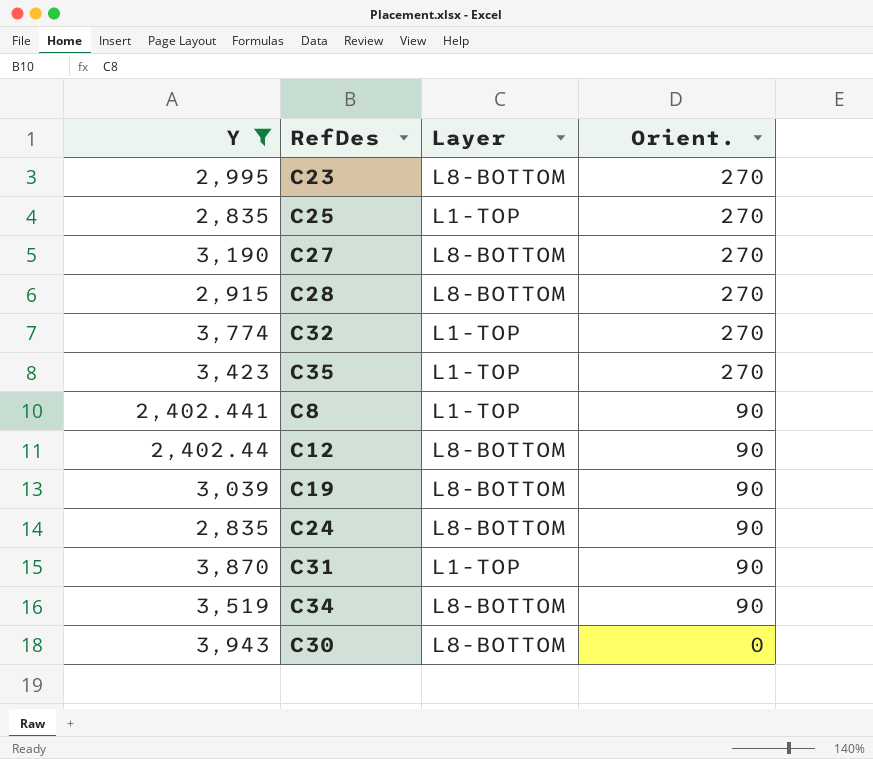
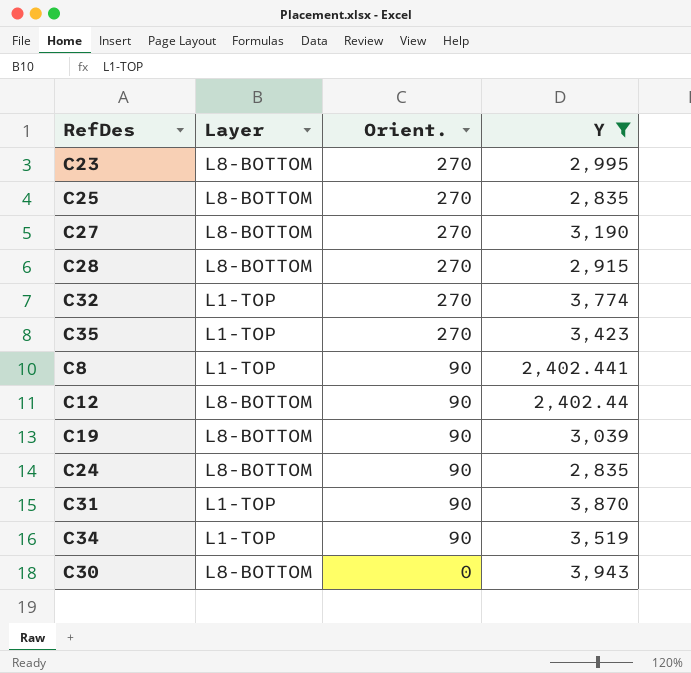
column Y | position: 1 -> 4
C25 | Layer: L1-TOP -> L8-BOTTOM
C34 | Layer: L8-BOTTOM -> L1-TOP

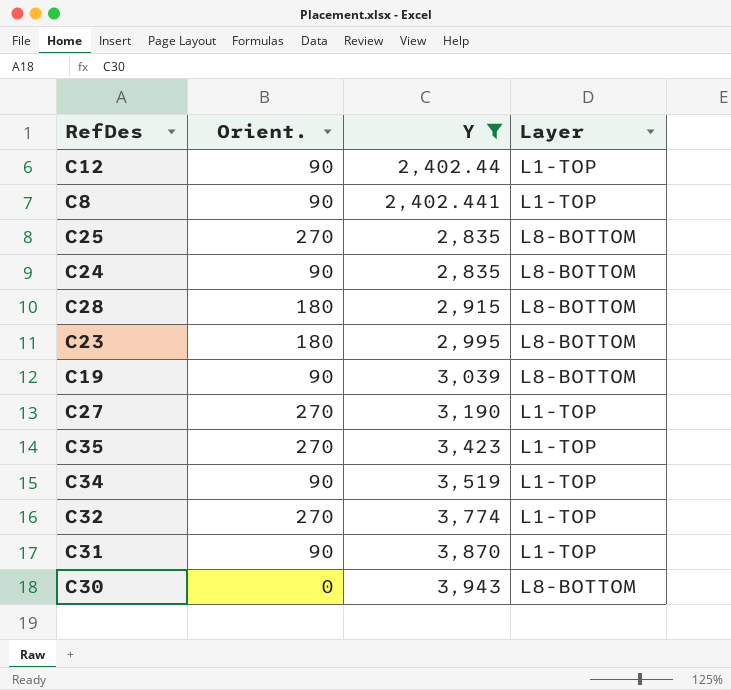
row order: Orient. descending -> Y ascending
column Layer | position: 2 -> 4
C12 | Layer: L8-BOTTOM -> L1-TOP
C28 | Orient.: 270 -> 180
C23 | Orient.: 270 -> 180
C27 | Layer: L8-BOTTOM -> L1-TOP

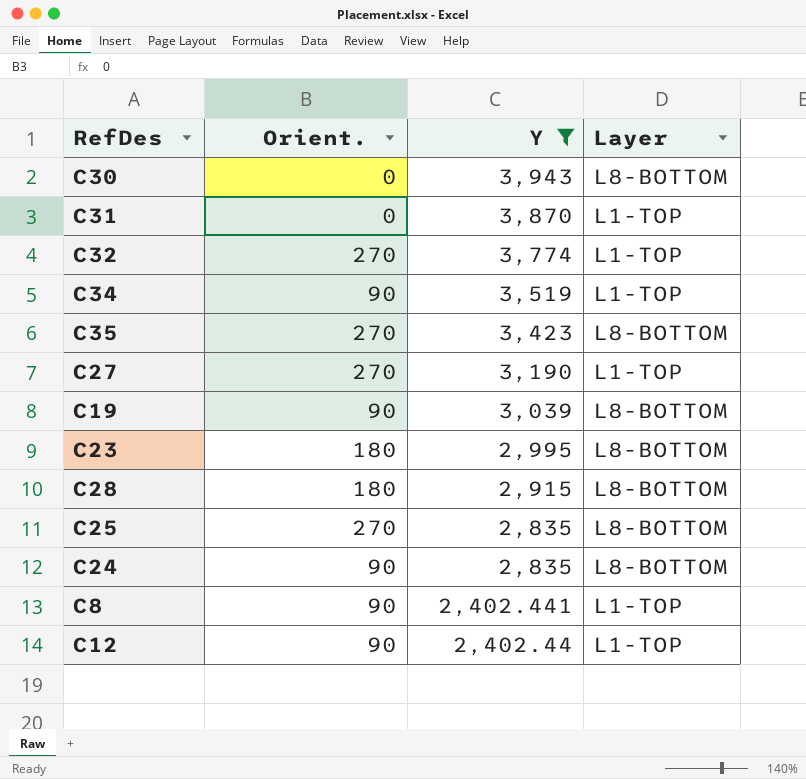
row order: Y ascending -> Y descending
C31 | Orient.: 90 -> 0
C35 | Layer: L1-TOP -> L8-BOTTOM

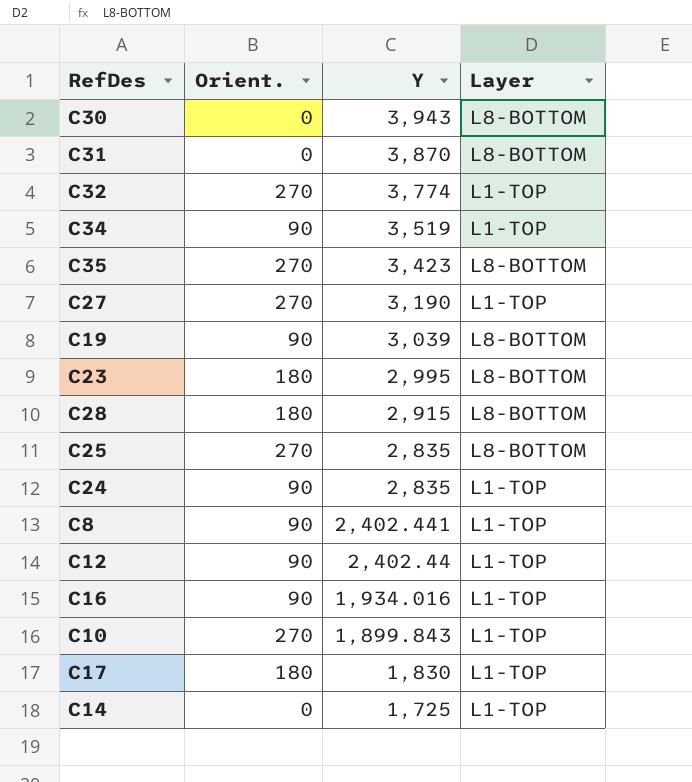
filter: Y >= 2,402.44 -> none
C31 | Layer: L1-TOP -> L8-BOTTOM
C24 | Layer: L8-BOTTOM -> L1-TOP

